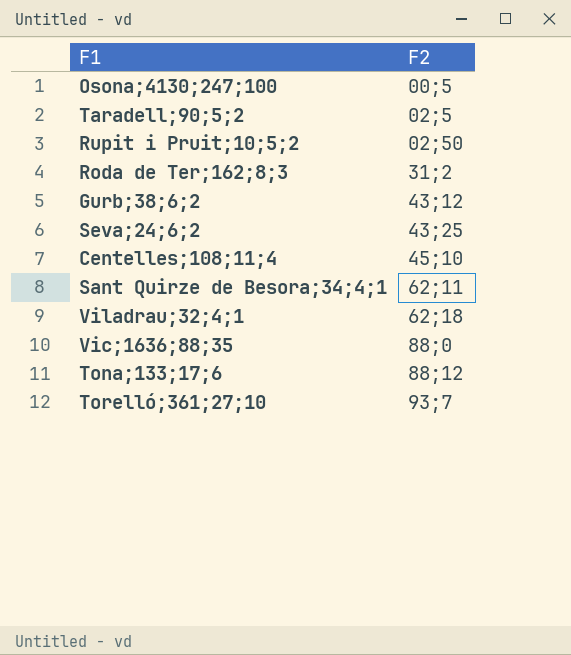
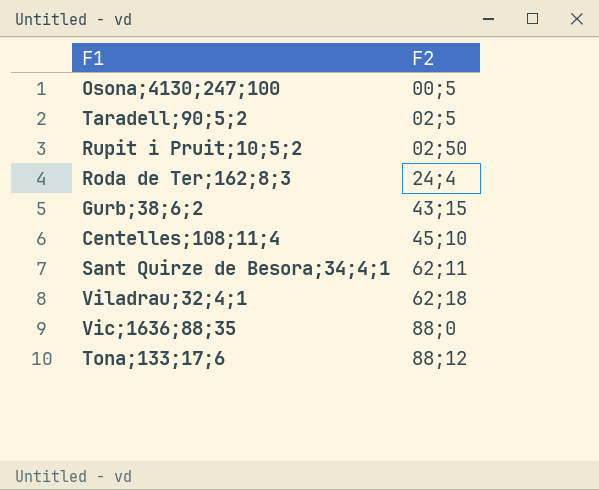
row Seva;24;6;2: 43;25 -> none
row Torelló;361;27;10: 93;7 -> none
Roda de Ter;162;8;3 | F2: 31;2 -> 24;4
Gurb;38;6;2 | F2: 43;12 -> 43;15

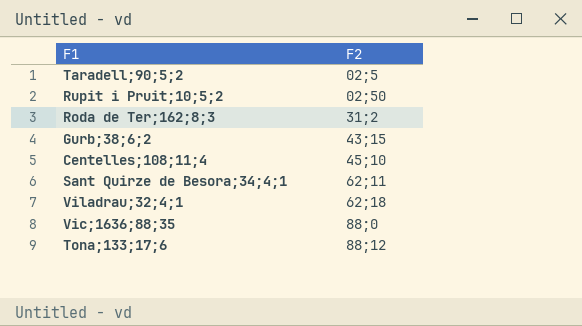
row Osona;4130;247;100: 00;5 -> none
Roda de Ter;162;8;3 | F2: 24;4 -> 31;2

